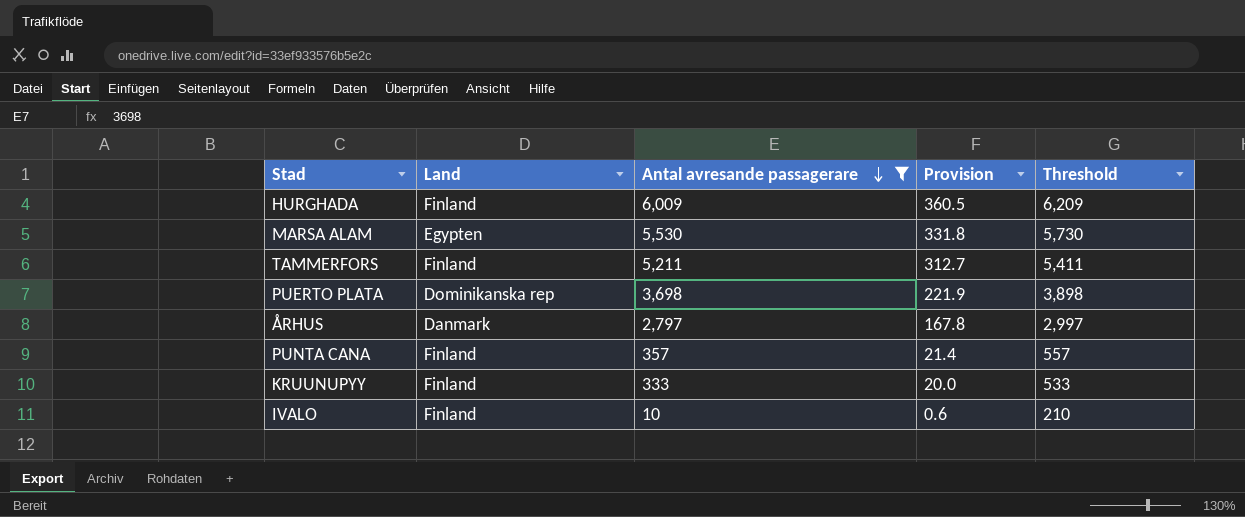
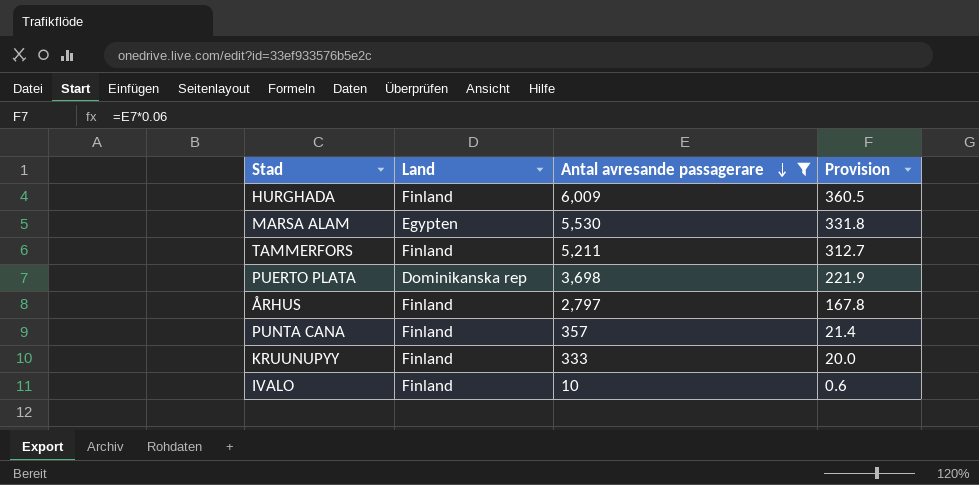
column Threshold | formula: [Antal avresande passagerare] + 200 -> none
ÅRHUS | Land: Danmark -> Finland

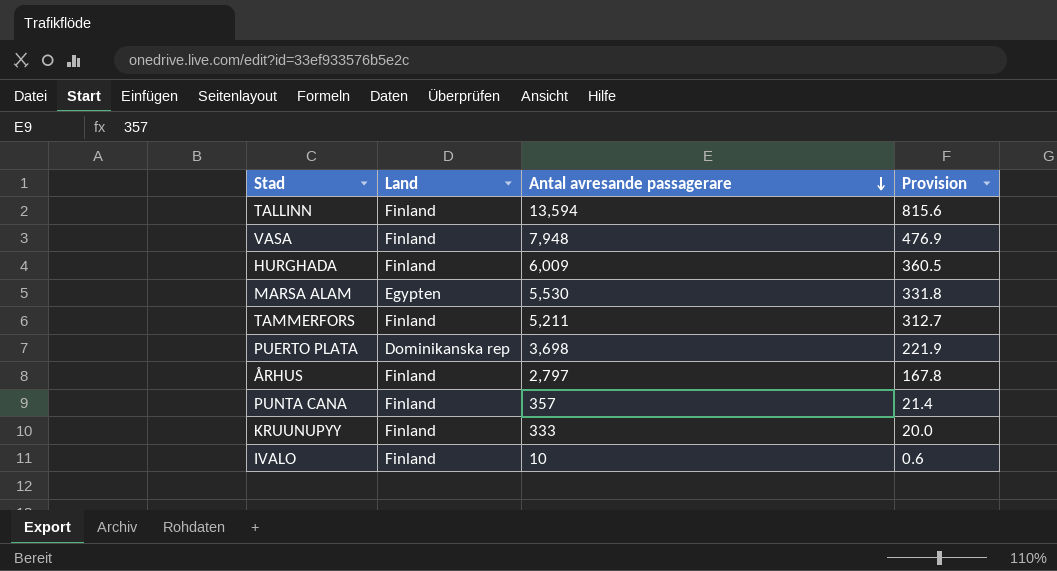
filter: Antal avresande passagerare <= 6,009 -> none

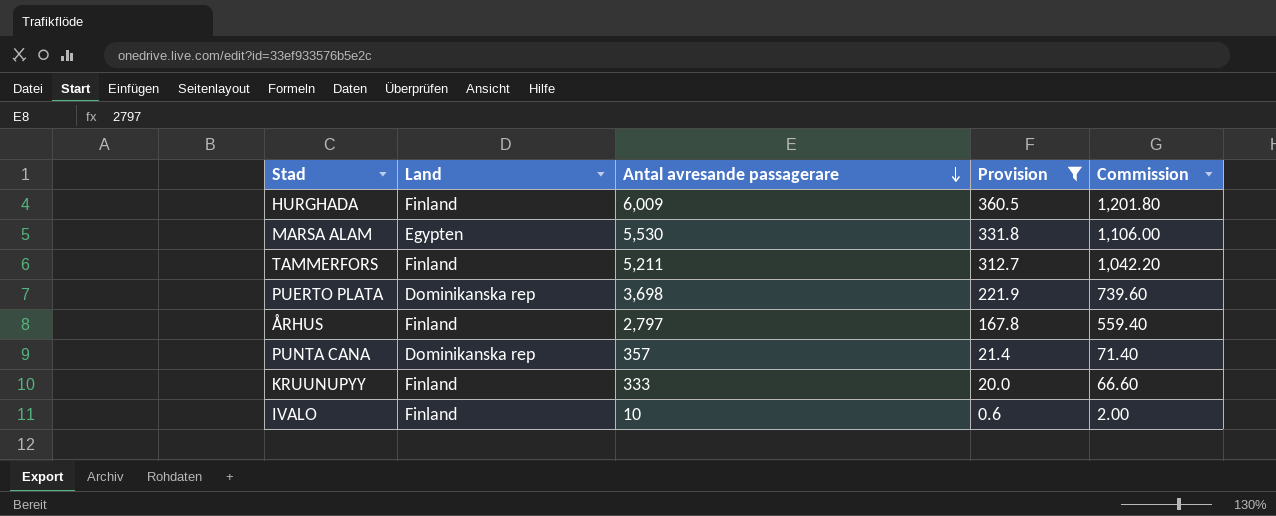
filter: none -> Provision <= 360.5
column Commission | formula: none -> [Antal avresande passagerare] * 0.2
PUNTA CANA | Land: Finland -> Dominikanska rep

